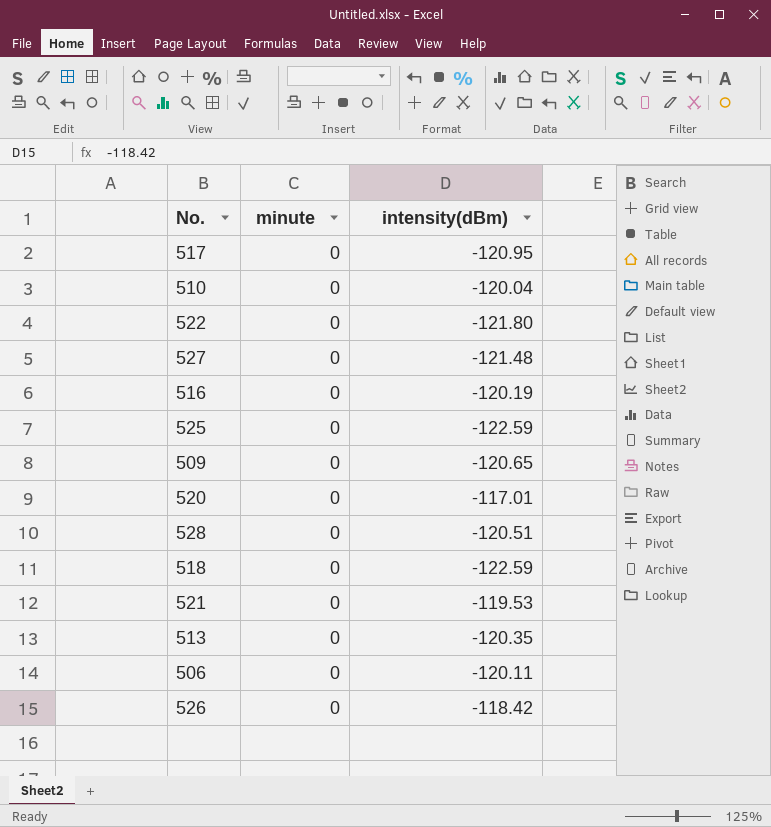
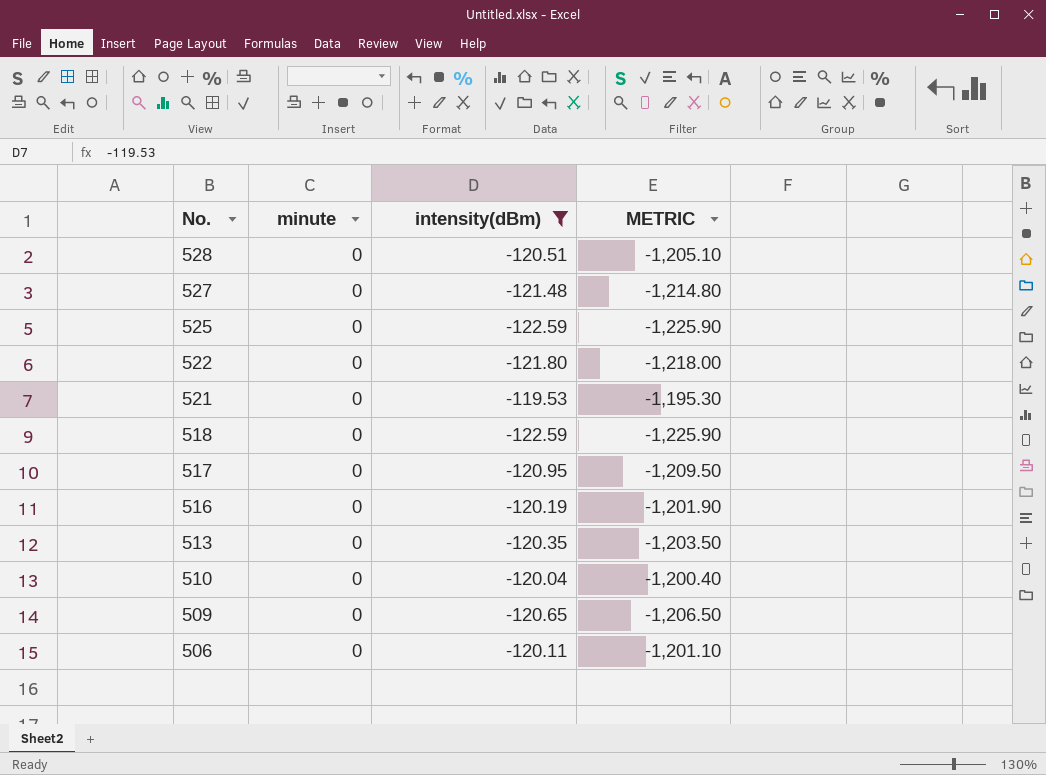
filter: none -> intensity(dBm) <= -119.53
row order: none -> No. descending
column METRIC | formula: none -> [intensity(dBm)] * 10

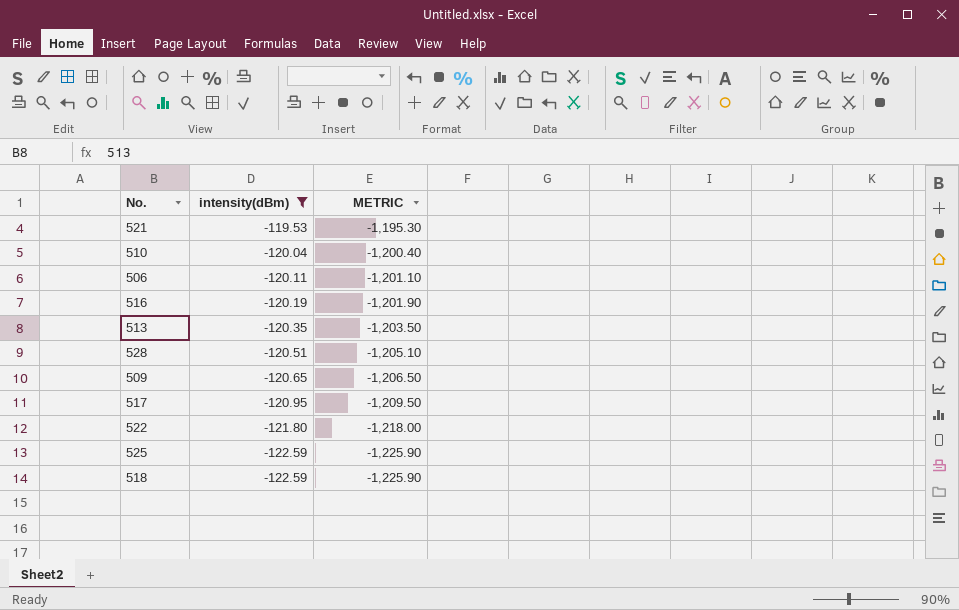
row order: No. descending -> intensity(dBm) descending
column minute | position: 2 -> none
row 527: 0 | -121.48 | -1,214.80 -> none

